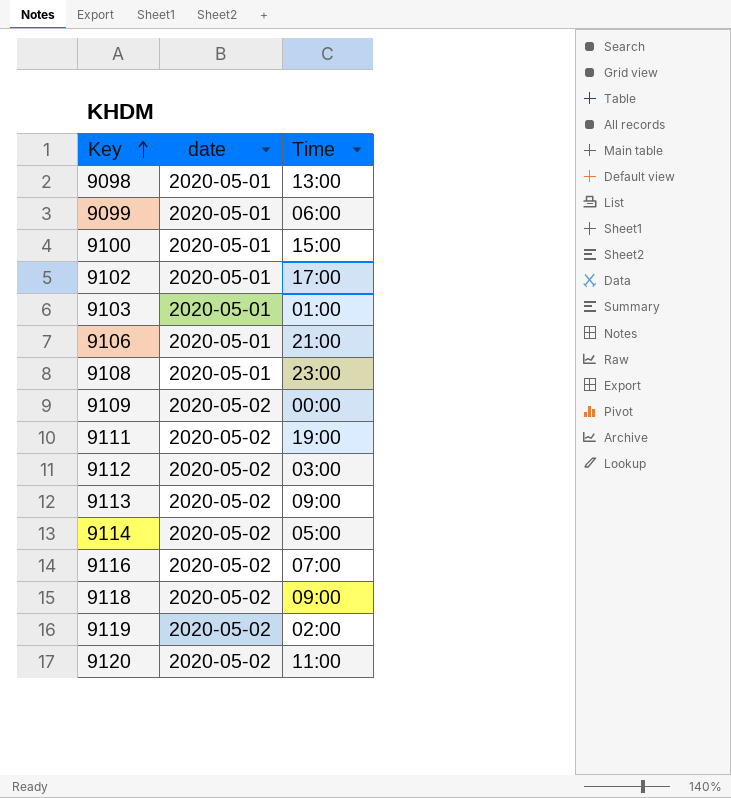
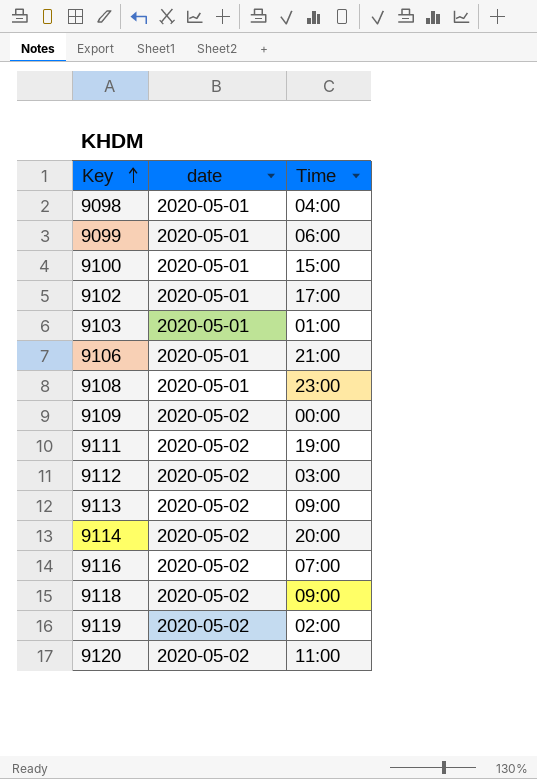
9098 | Time: 13:00 -> 04:00
9114 | Time: 05:00 -> 20:00

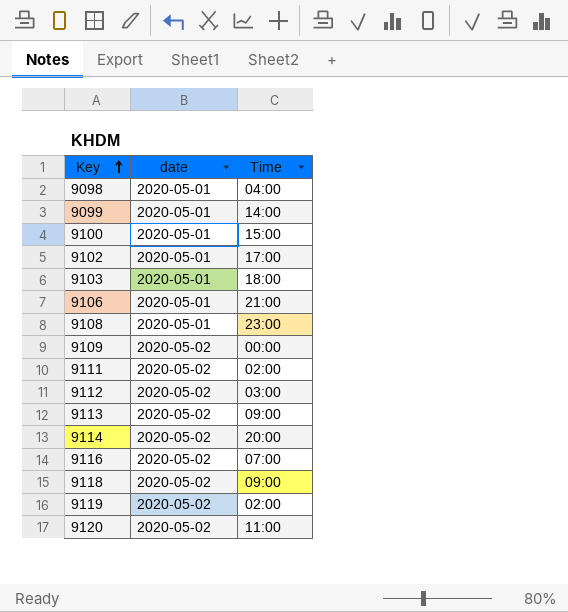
9099 | Time: 06:00 -> 14:00
9103 | Time: 01:00 -> 18:00
9111 | Time: 19:00 -> 02:00

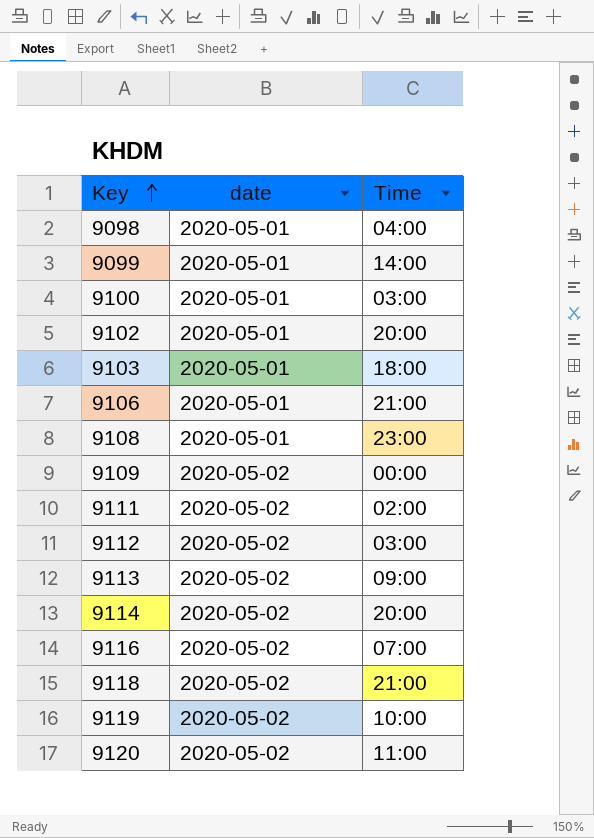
9100 | Time: 15:00 -> 03:00
9102 | Time: 17:00 -> 20:00
9118 | Time: 09:00 -> 21:00
9119 | Time: 02:00 -> 10:00

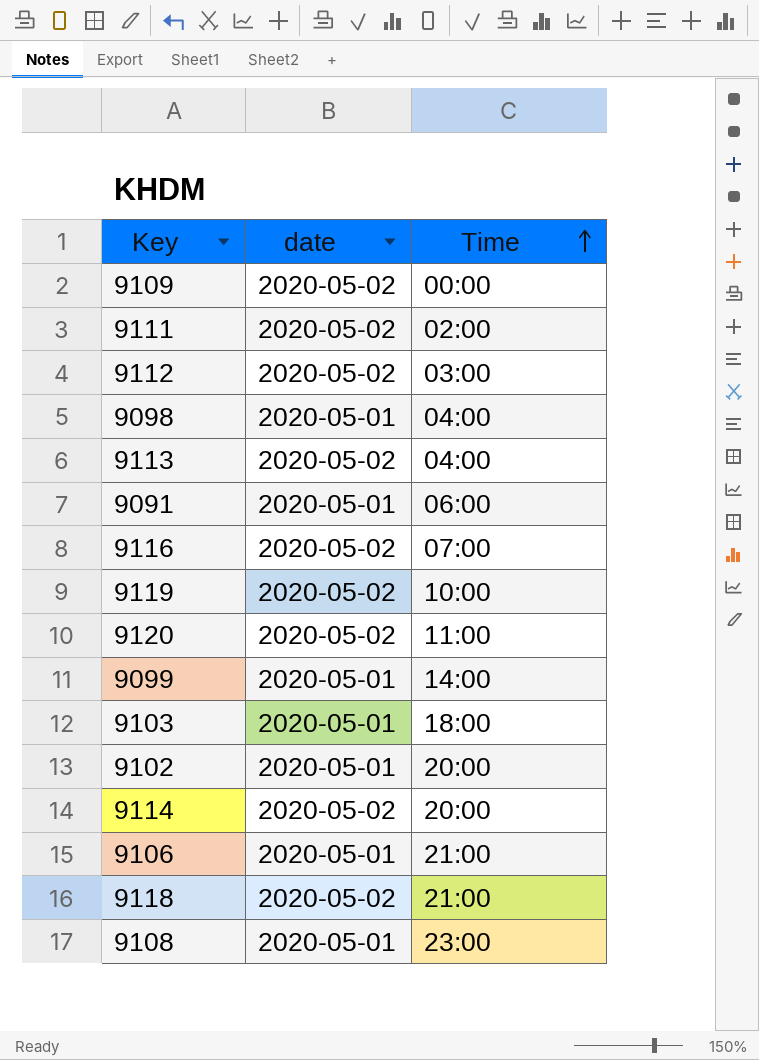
row order: Key ascending -> Time ascending
row 9100: 2020-05-01 | 03:00 -> none
9113 | Time: 09:00 -> 04:00
row 9091: none -> 2020-05-01 | 06:00

